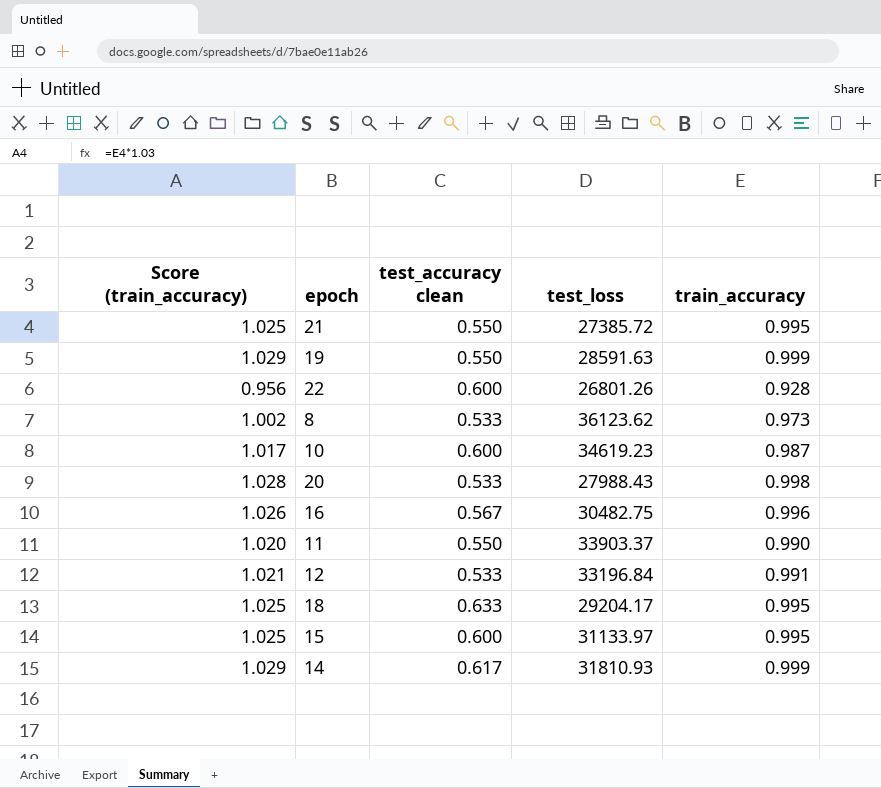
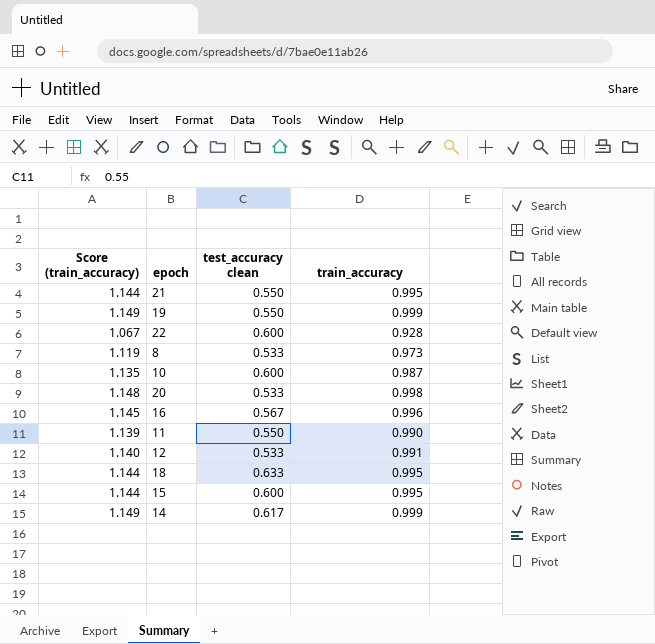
column test_loss | position: 4 -> none
column Score (train_accuracy) | formula: [train_accuracy] * 1.03 -> [train_accuracy] * 1.15

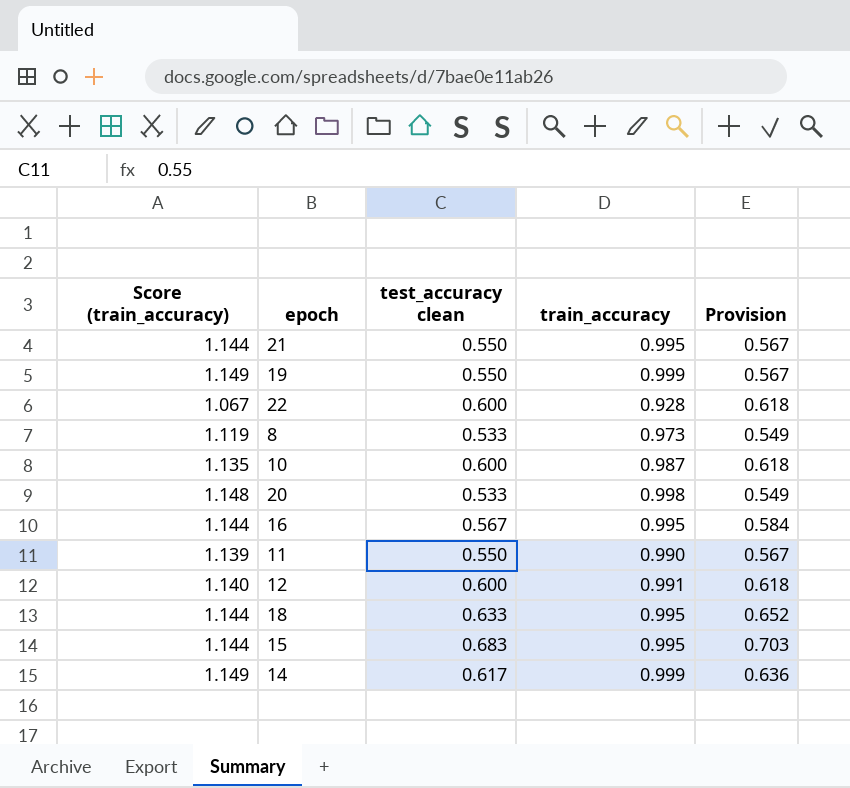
column Provision | formula: none -> [test_accuracy clean] * 1.03
16 | Score (train_accuracy): 1.145 -> 1.144
16 | train_accuracy: 0.996 -> 0.995
12 | test_accuracy clean: 0.533 -> 0.600
15 | test_accuracy clean: 0.600 -> 0.683

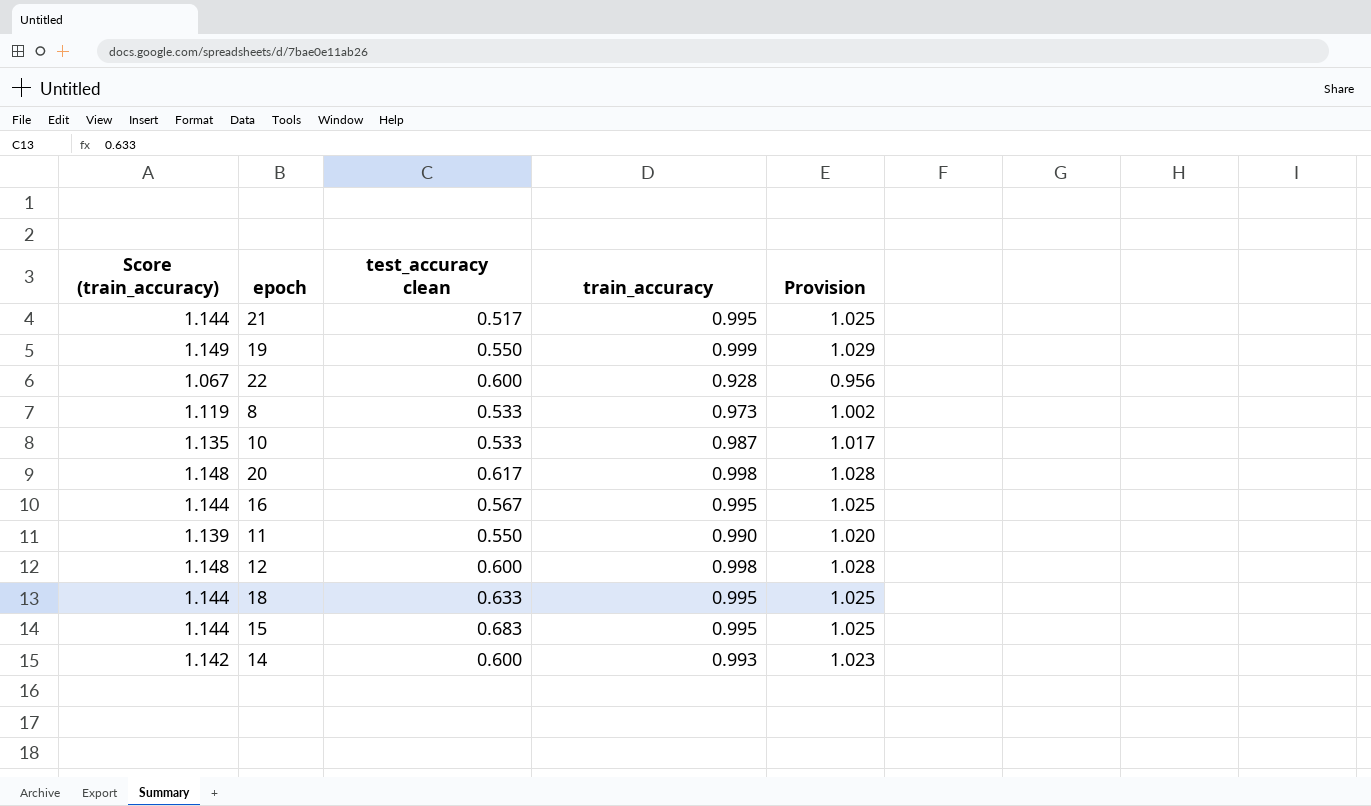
column Provision | formula: [test_accuracy clean] * 1.03 -> [train_accuracy] * 1.03
21 | test_accuracy clean: 0.550 -> 0.517
10 | test_accuracy clean: 0.600 -> 0.533
20 | test_accuracy clean: 0.533 -> 0.617
12 | Score (train_accuracy): 1.140 -> 1.148
12 | train_accuracy: 0.991 -> 0.998
14 | Score (train_accuracy): 1.149 -> 1.142
14 | test_accuracy clean: 0.617 -> 0.600
14 | train_accuracy: 0.999 -> 0.993

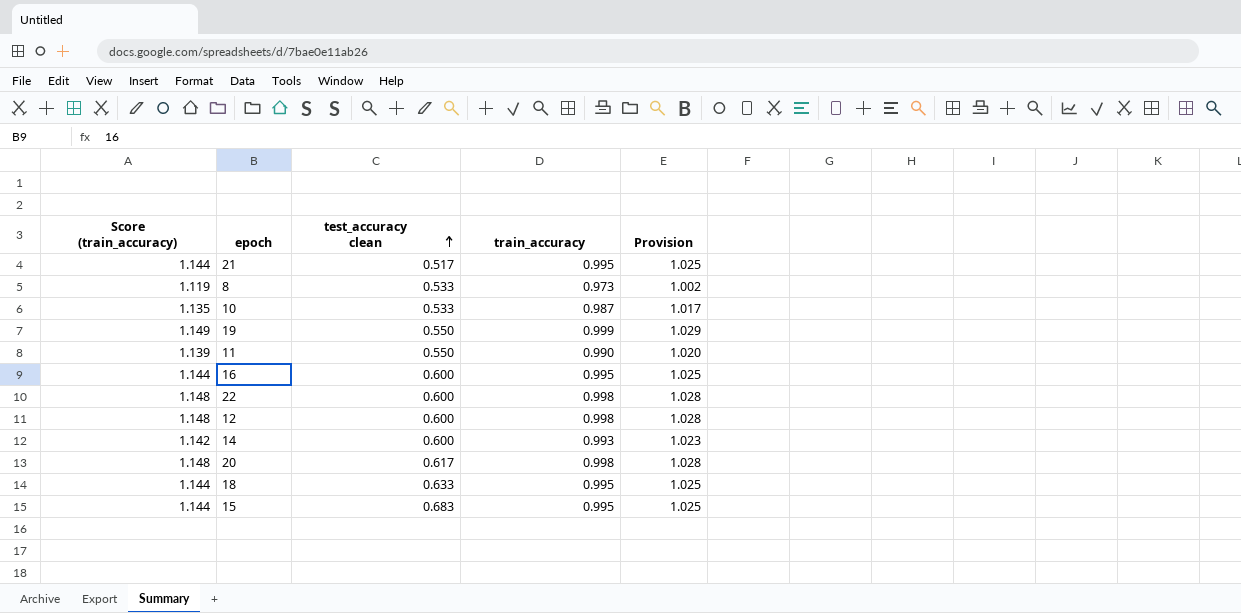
row order: none -> test_accuracy clean ascending
16 | test_accuracy clean: 0.567 -> 0.600
22 | Score (train_accuracy): 1.067 -> 1.148
22 | train_accuracy: 0.928 -> 0.998
22 | Provision: 0.956 -> 1.028

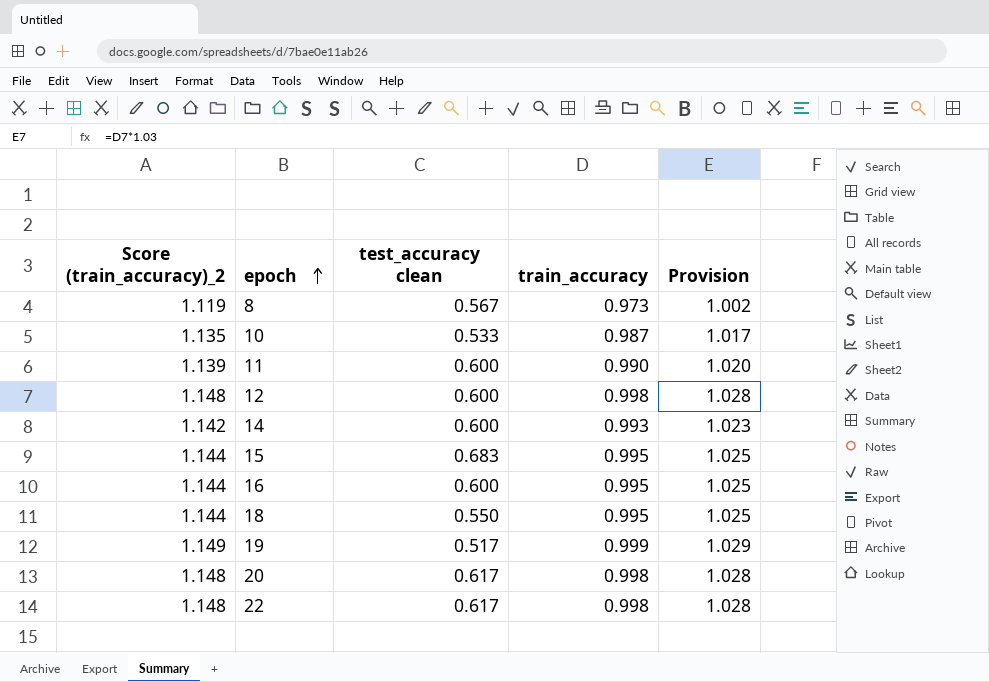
row order: test_accuracy clean ascending -> epoch ascending
column name: Score (train_accuracy) -> Score (train_accuracy)_2
row 21: 1.144 | 0.517 | 0.995 | 1.025 -> none
8 | test_accuracy clean: 0.533 -> 0.567
11 | test_accuracy clean: 0.550 -> 0.600
18 | test_accuracy clean: 0.633 -> 0.550
19 | test_accuracy clean: 0.550 -> 0.517
22 | test_accuracy clean: 0.600 -> 0.617

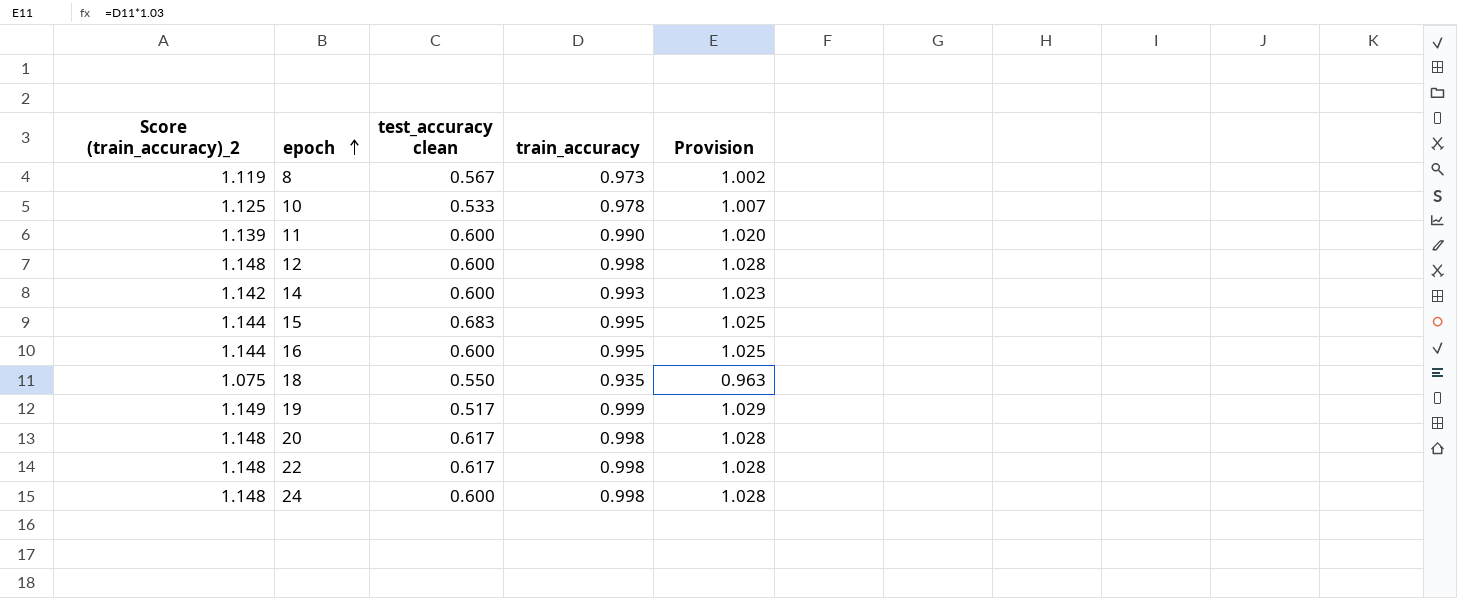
10 | Score (train_accuracy)_2: 1.135 -> 1.125
10 | train_accuracy: 0.987 -> 0.978
10 | Provision: 1.017 -> 1.007
18 | Score (train_accuracy)_2: 1.144 -> 1.075
18 | train_accuracy: 0.995 -> 0.935
18 | Provision: 1.025 -> 0.963
row 24: none -> 1.148 | 0.600 | 0.998 | 1.028

